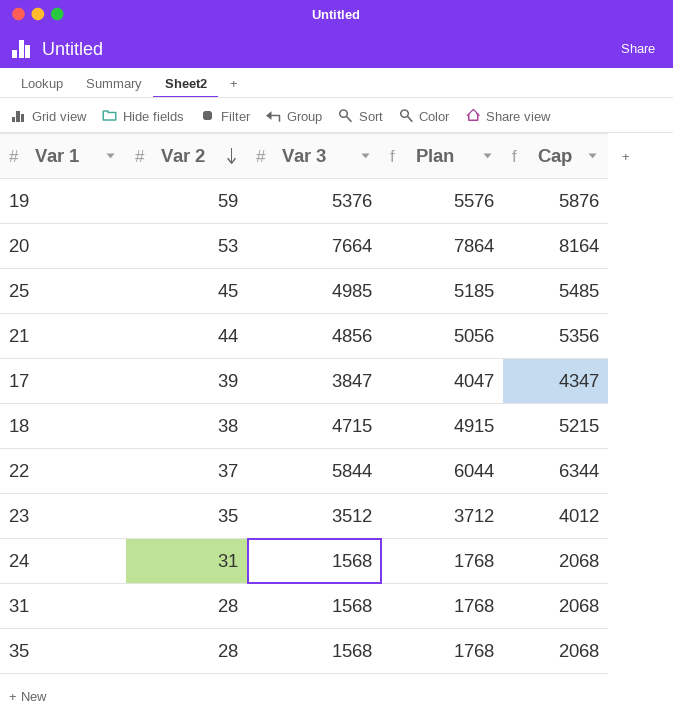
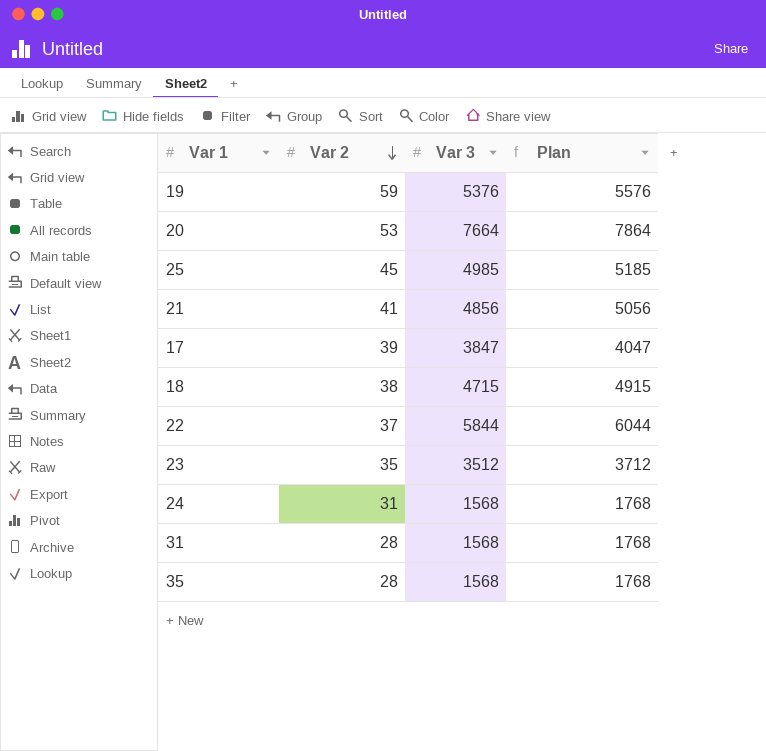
column Cap | formula: [Var 3] + 500 -> none
21 | Var 2: 44 -> 41

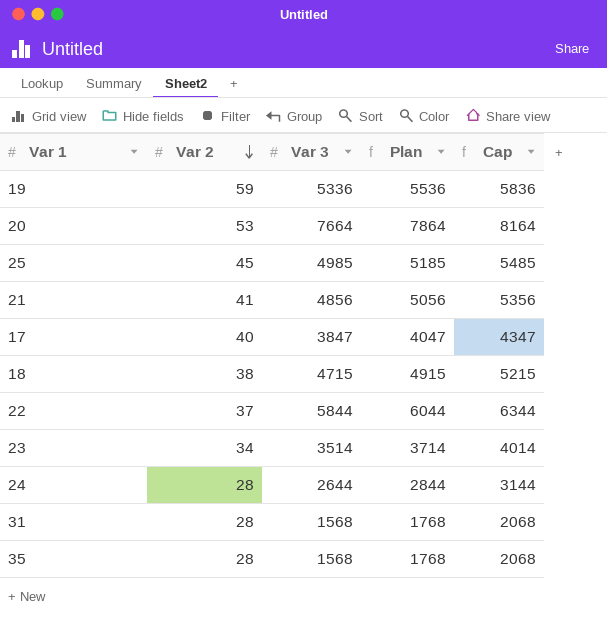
column Cap | formula: none -> [Var 3] + 500
19 | Var 3: 5376 -> 5336
19 | Plan: 5576 -> 5536
17 | Var 2: 39 -> 40
23 | Var 2: 35 -> 34
23 | Var 3: 3512 -> 3514
23 | Plan: 3712 -> 3714
24 | Var 2: 31 -> 28
24 | Var 3: 1568 -> 2644
24 | Plan: 1768 -> 2844

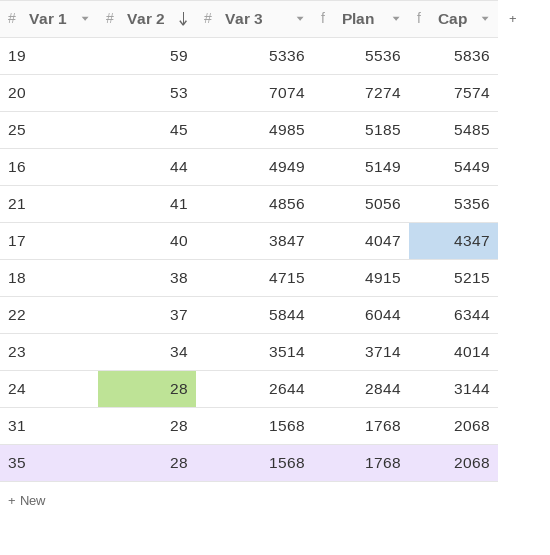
20 | Var 3: 7664 -> 7074
20 | Plan: 7864 -> 7274
20 | Cap: 8164 -> 7574
row 16: none -> 44 | 4949 | 5149 | 5449

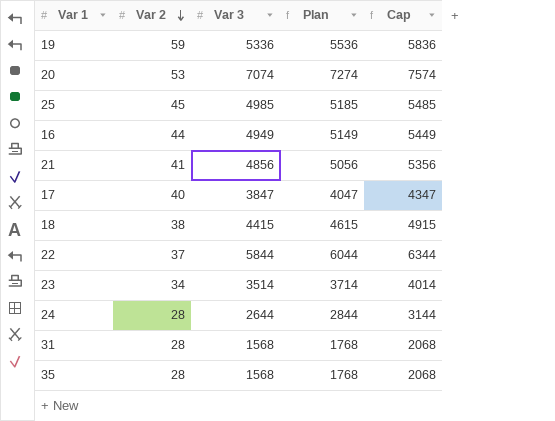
18 | Var 3: 4715 -> 4415
18 | Plan: 4915 -> 4615
18 | Cap: 5215 -> 4915

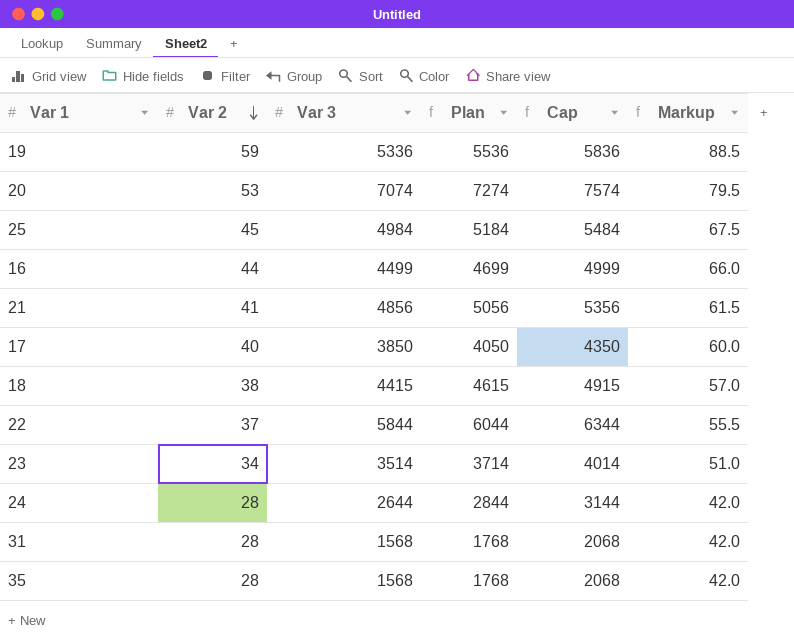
column Markup | formula: none -> [Var 2] * 1.5
25 | Var 3: 4985 -> 4984
25 | Plan: 5185 -> 5184
25 | Cap: 5485 -> 5484
16 | Var 3: 4949 -> 4499
16 | Plan: 5149 -> 4699
16 | Cap: 5449 -> 4999
17 | Var 3: 3847 -> 3850
17 | Plan: 4047 -> 4050
17 | Cap: 4347 -> 4350

